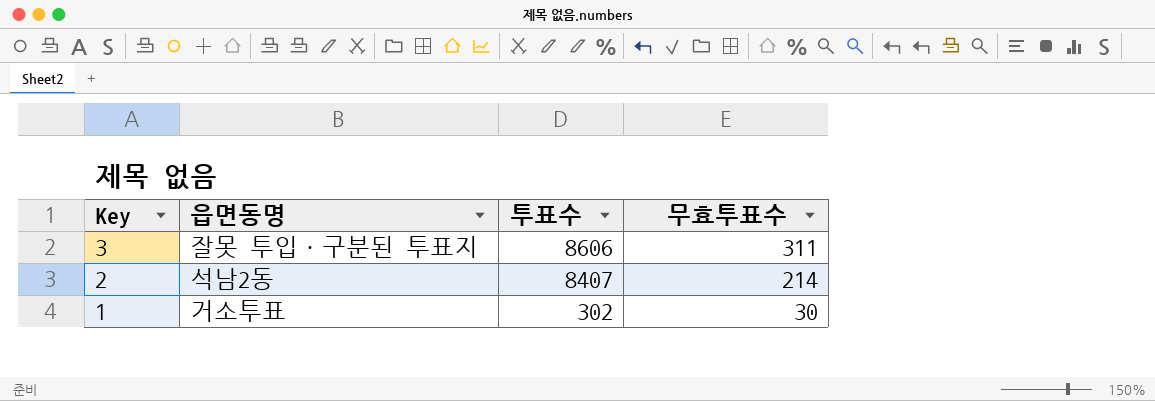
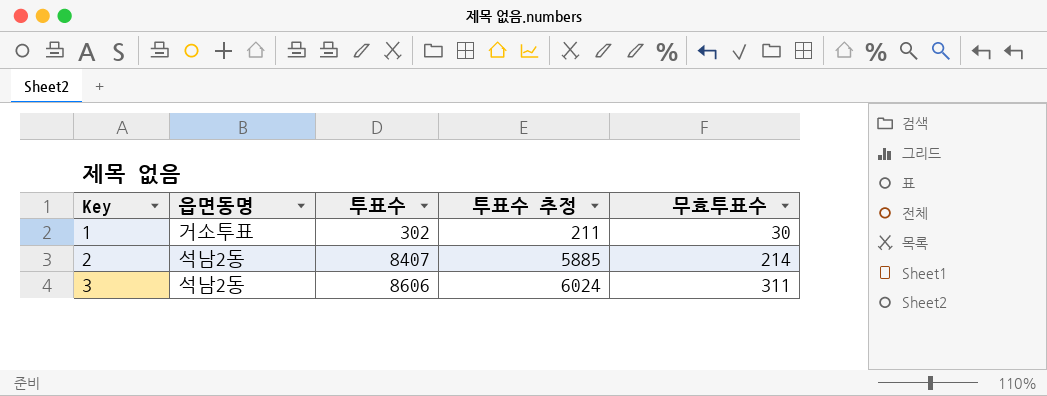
row order: Key descending -> Key ascending
column 투표수 추정 | formula: none -> [투표수] * 0.7
3 | 읍면동명: 잘못 투입·구분된 투표지 -> 석남2동

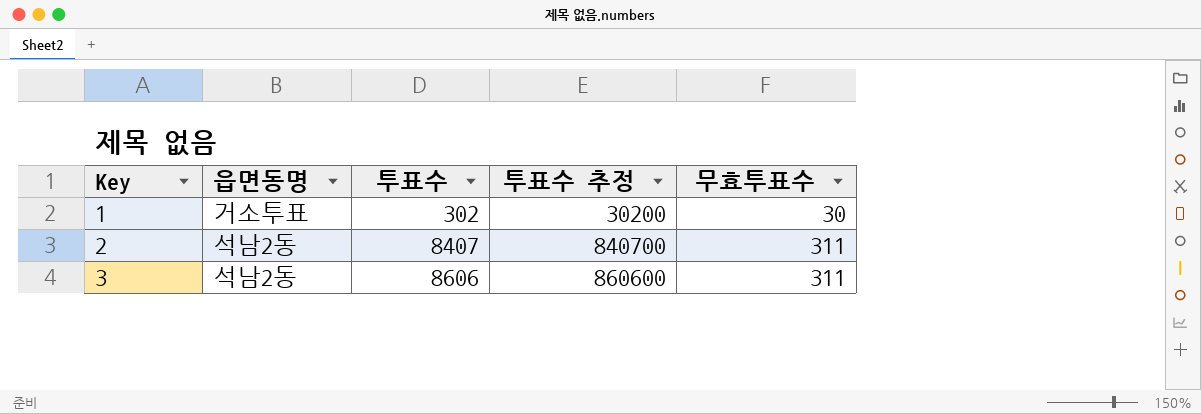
column 투표수 추정 | formula: [투표수] * 0.7 -> [투표수] * 100
2 | 무효투표수: 214 -> 311

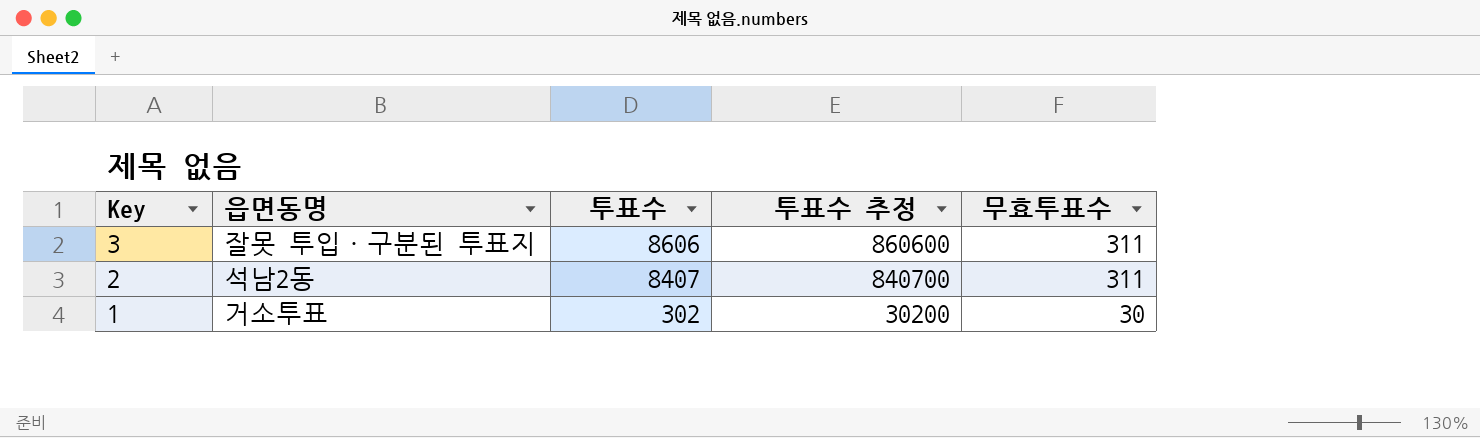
row order: Key ascending -> Key descending
3 | 읍면동명: 석남2동 -> 잘못 투입·구분된 투표지

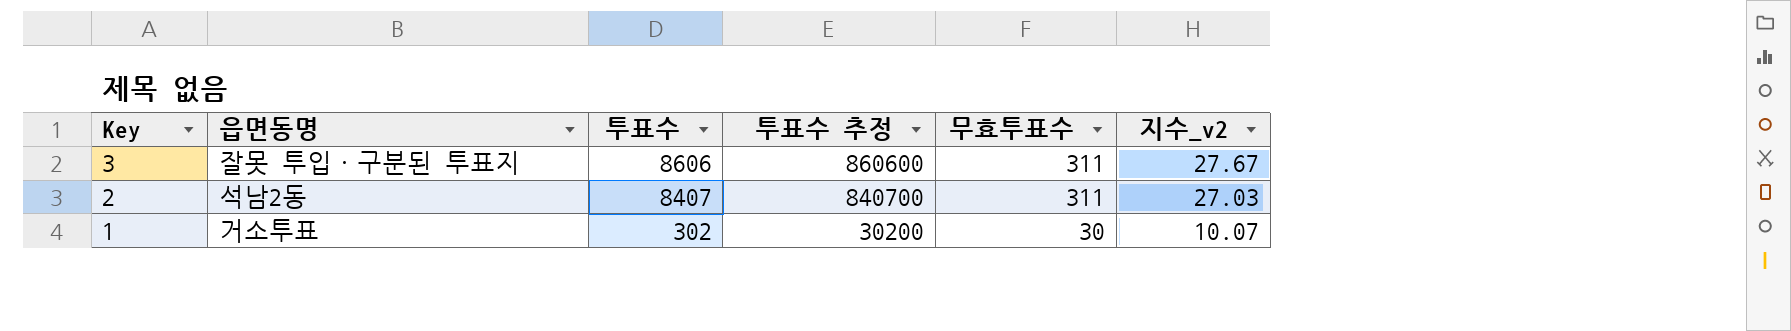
column 지수_v2 | formula: none -> [투표수] / [무효투표수]

